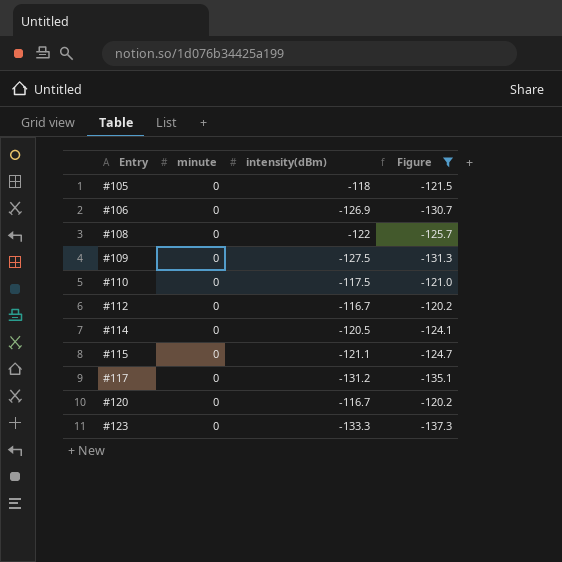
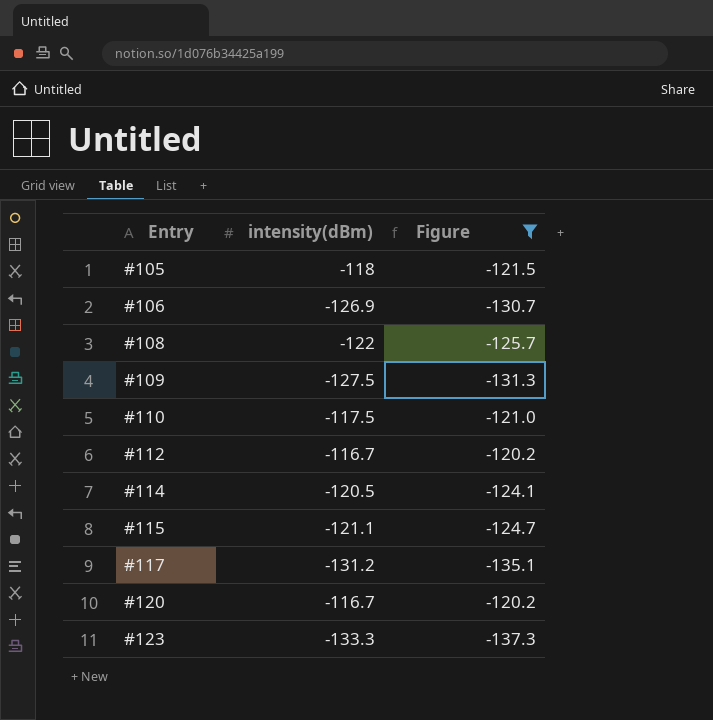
column minute | position: 2 -> none

